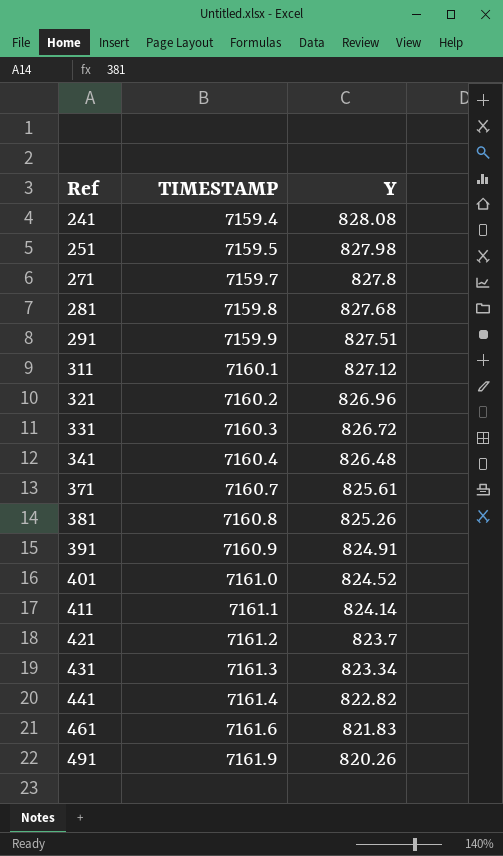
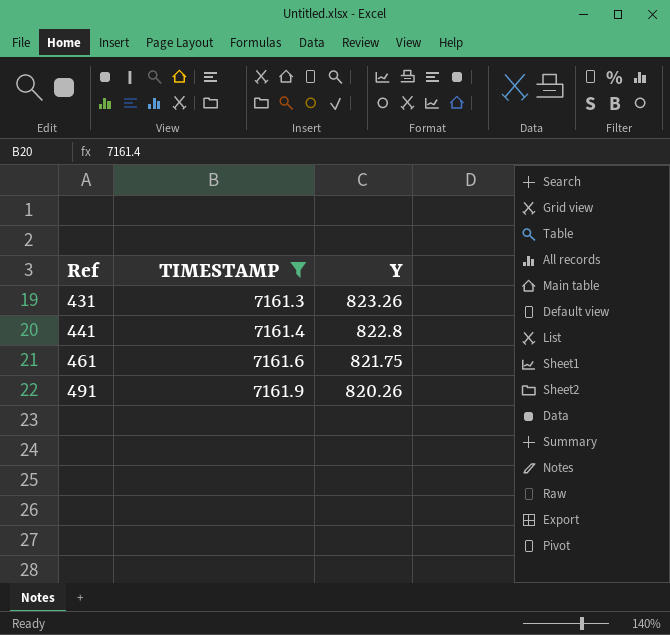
filter: none -> TIMESTAMP >= 7161.3
431 | Y: 823.34 -> 823.26
441 | Y: 822.82 -> 822.8
461 | Y: 821.83 -> 821.75

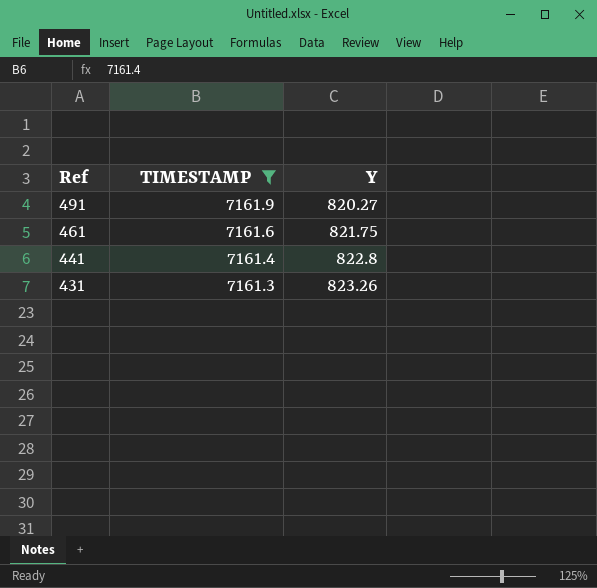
row order: Ref ascending -> Ref descending
491 | Y: 820.26 -> 820.27

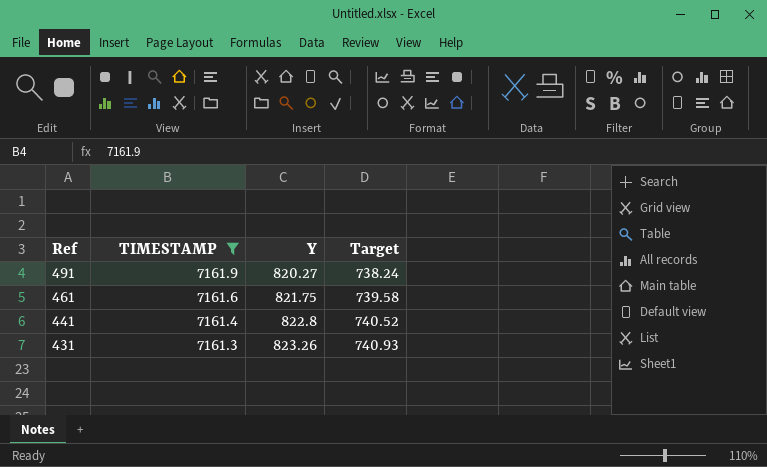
column Target | formula: none -> [Y] * 0.9

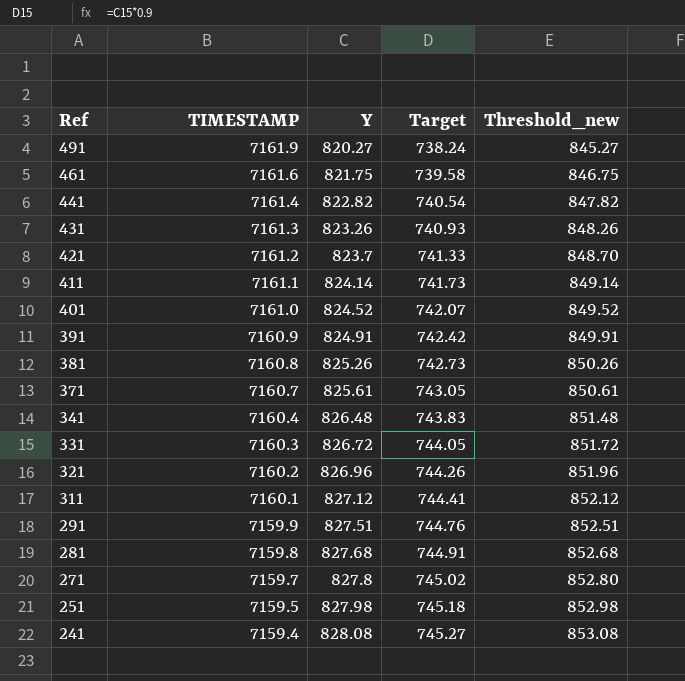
filter: TIMESTAMP >= 7161.3 -> none
column Threshold_new | formula: none -> [Y] + 25
441 | Y: 822.8 -> 822.82
441 | Target: 740.52 -> 740.54

